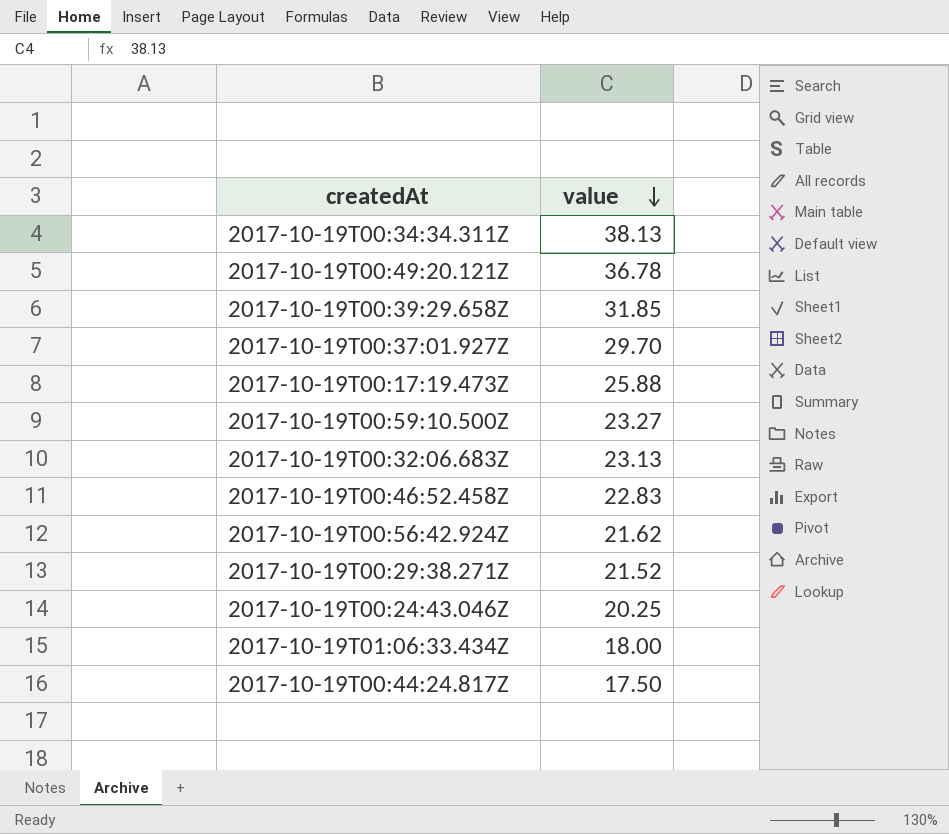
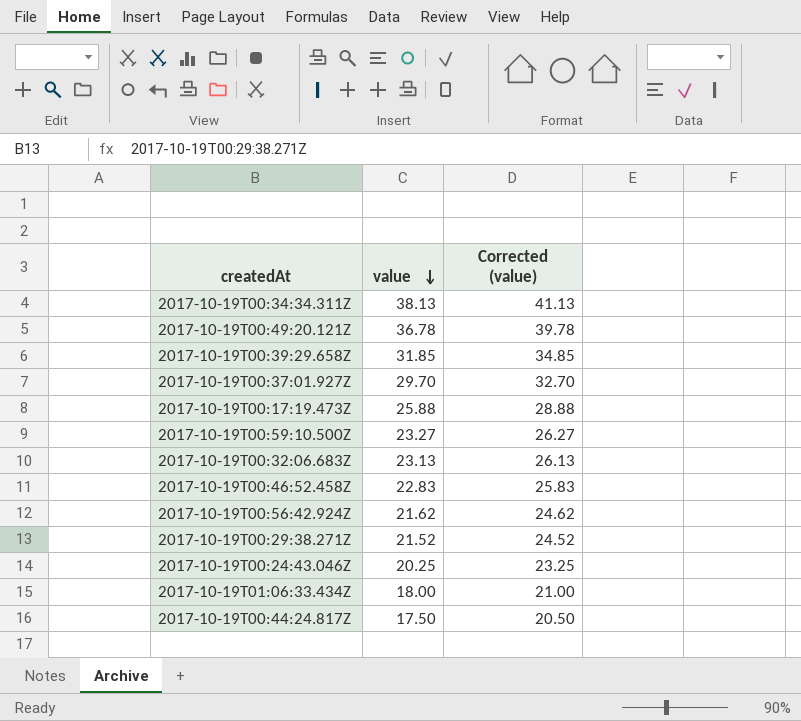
column Corrected (value) | formula: none -> [value] + 3

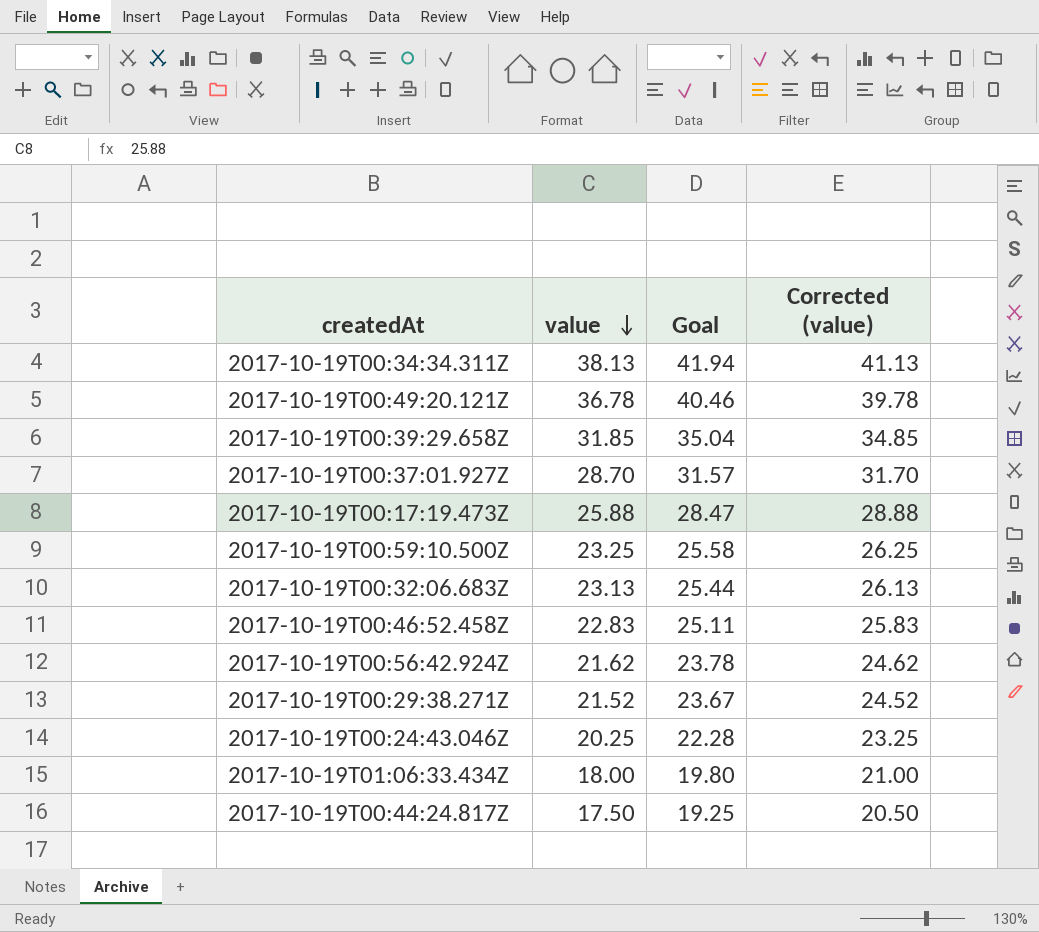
column Goal | formula: none -> [value] * 1.1
2017-10-19T00:37:01.927Z | value: 29.70 -> 28.70
2017-10-19T00:37:01.927Z | Corrected (value): 32.70 -> 31.70
2017-10-19T00:59:10.500Z | value: 23.27 -> 23.25
2017-10-19T00:59:10.500Z | Corrected (value): 26.27 -> 26.25

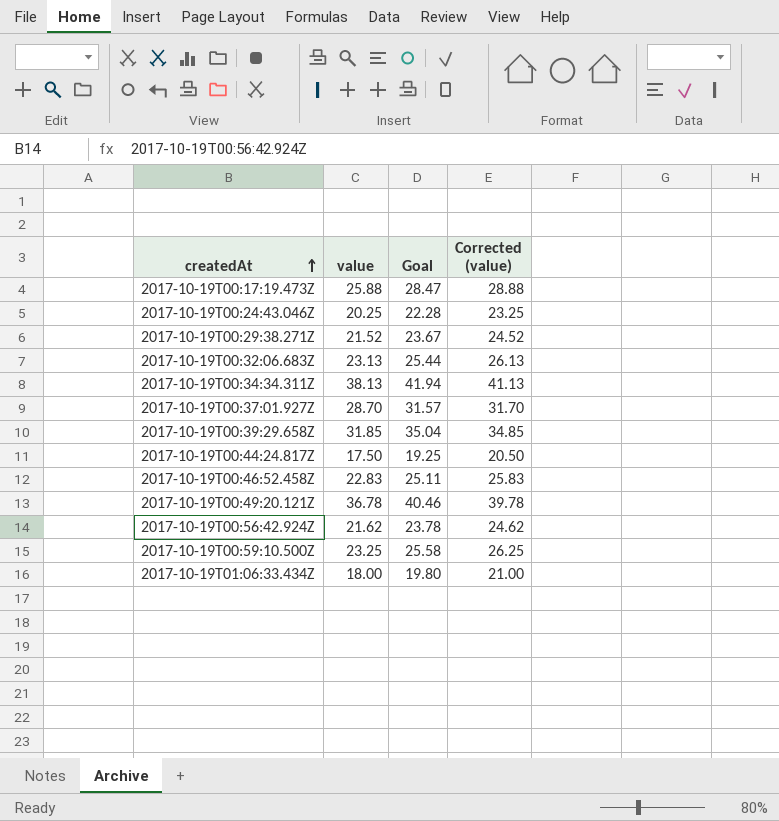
row order: value descending -> createdAt ascending

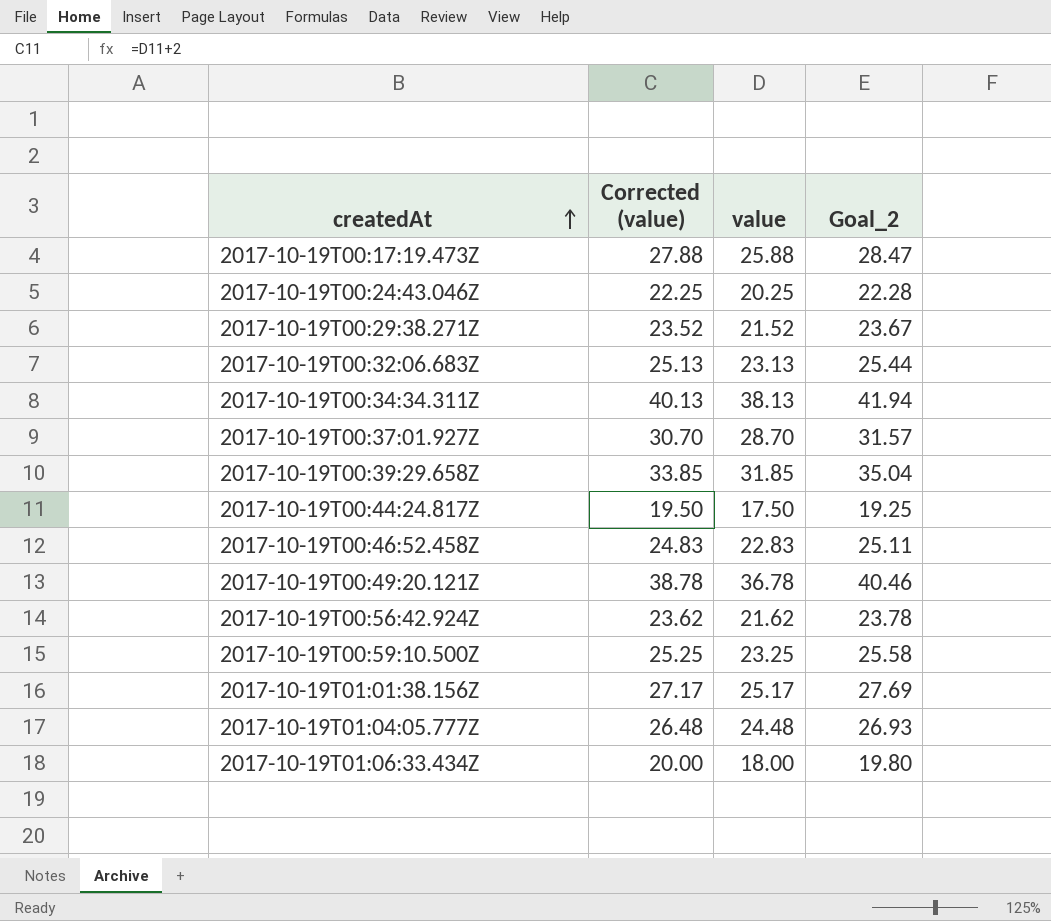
column Corrected (value) | formula: [value] + 3 -> [value] + 2
column Corrected (value) | position: 4 -> 2
column name: Goal -> Goal_2
row 2017-10-19T01:01:38.156Z: none -> 27.17 | 25.17 | 27.69
row 2017-10-19T01:04:05.777Z: none -> 26.48 | 24.48 | 26.93

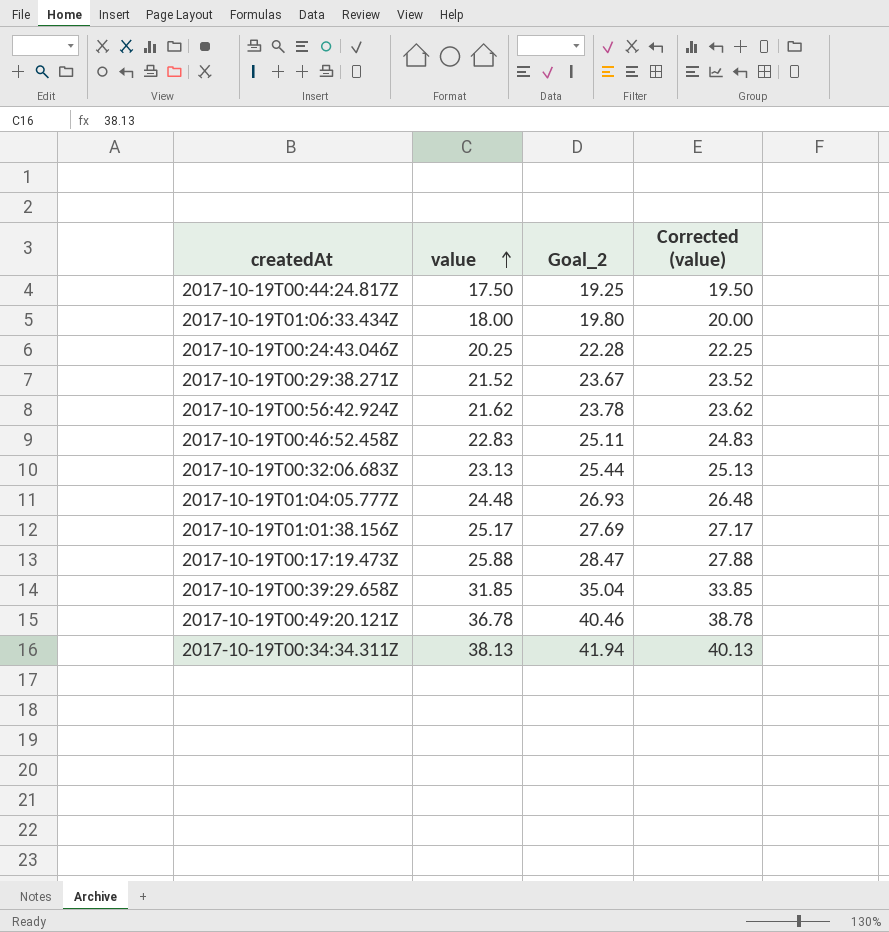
row order: createdAt ascending -> value ascending
column Corrected (value) | position: 2 -> 4
row 2017-10-19T00:37:01.927Z: 30.70 | 28.70 | 31.57 -> none
row 2017-10-19T00:59:10.500Z: 25.25 | 23.25 | 25.58 -> none

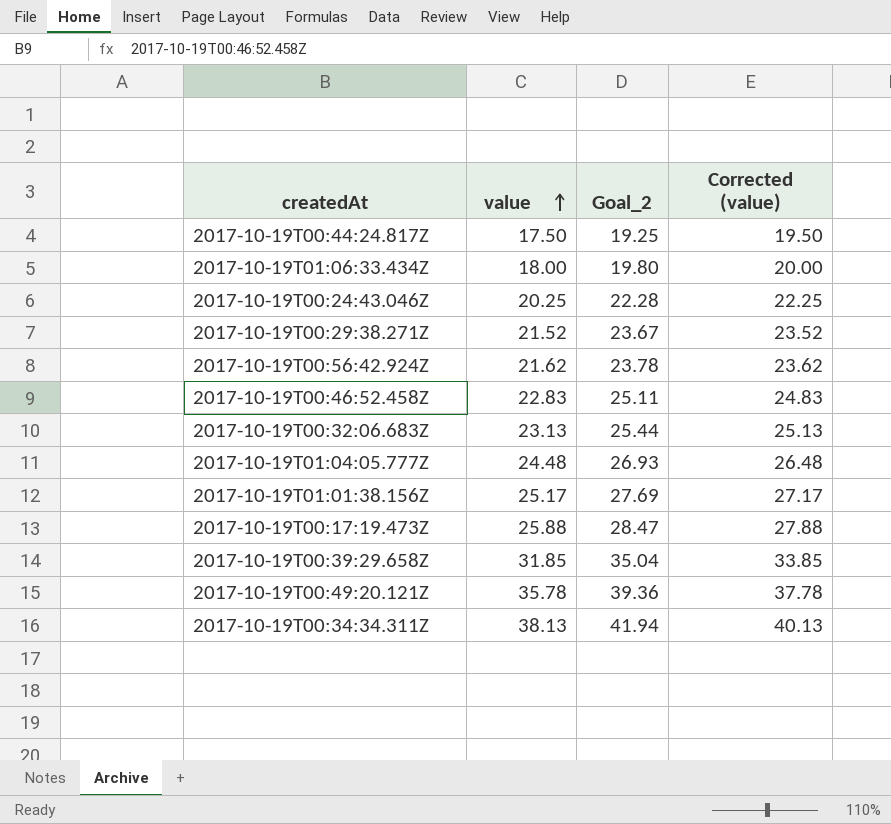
2017-10-19T00:49:20.121Z | value: 36.78 -> 35.78
2017-10-19T00:49:20.121Z | Goal_2: 40.46 -> 39.36
2017-10-19T00:49:20.121Z | Corrected (value): 38.78 -> 37.78

